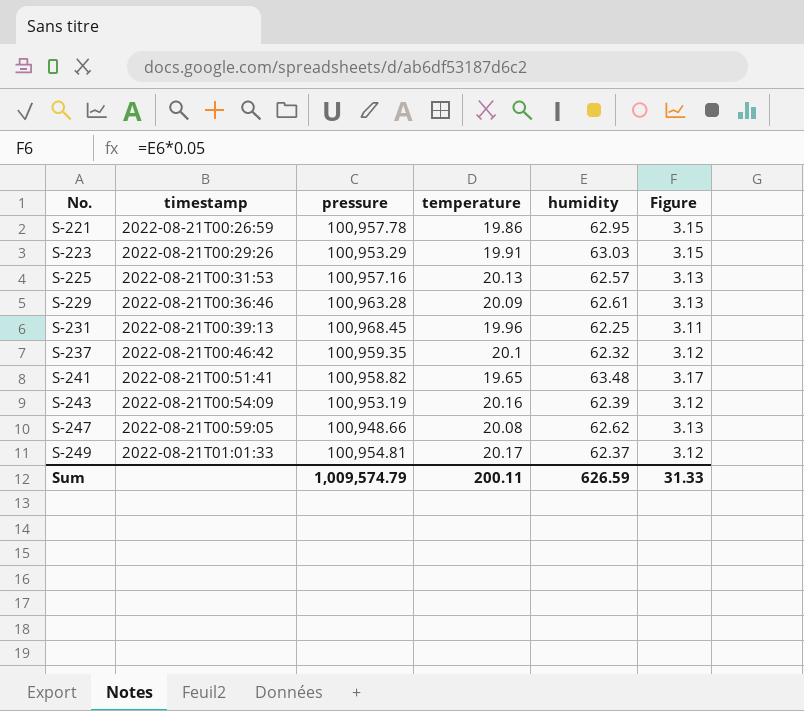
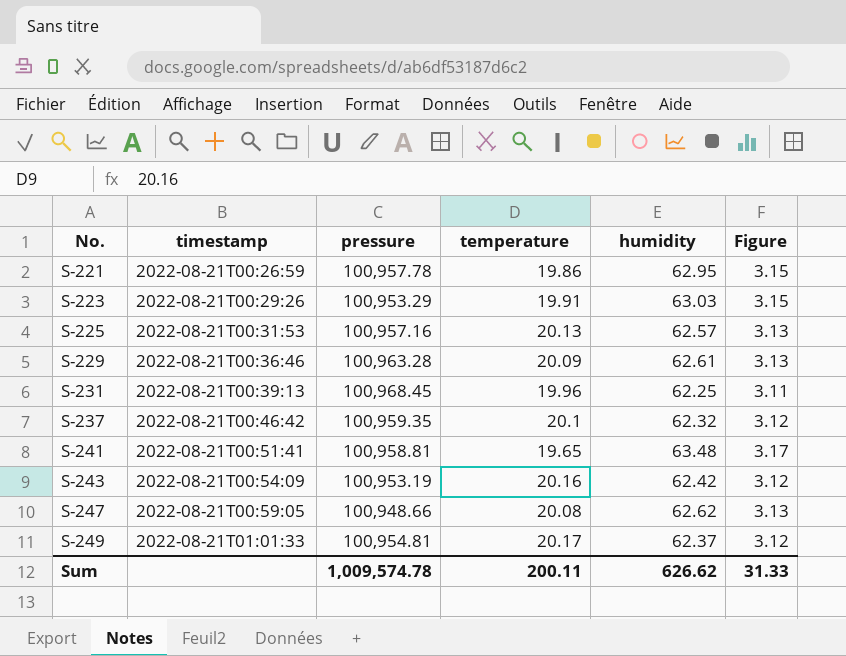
S-241 | pressure: 100,958.82 -> 100,958.81
S-243 | humidity: 62.39 -> 62.42
Sum | pressure: 1,009,574.79 -> 1,009,574.78
Sum | humidity: 626.59 -> 626.62

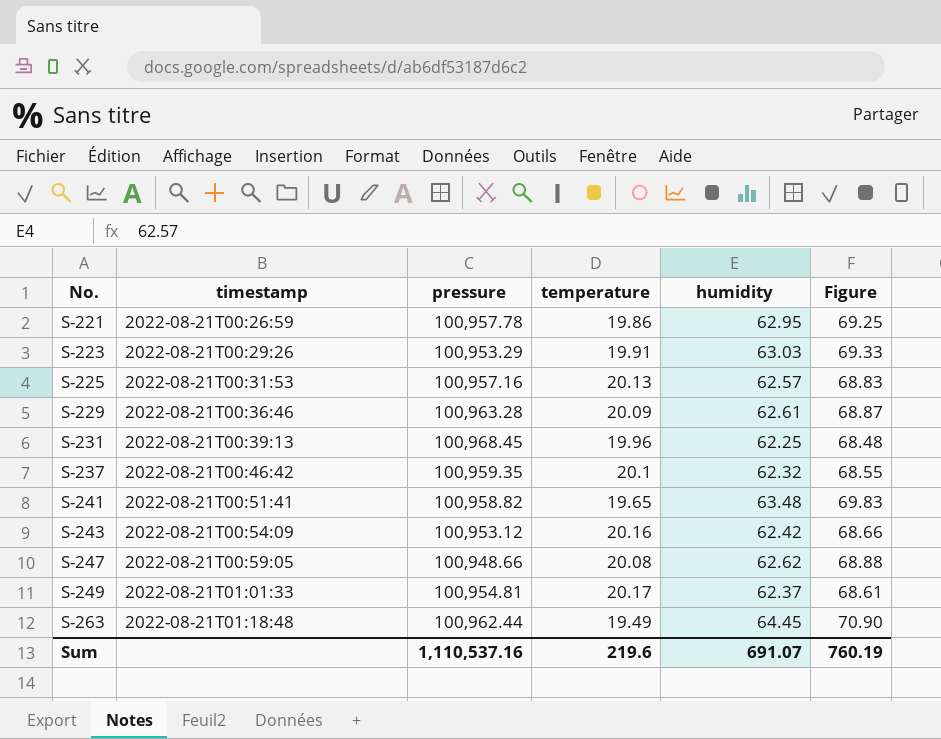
column Figure | formula: [humidity] * 0.05 -> [humidity] * 1.1
S-241 | pressure: 100,958.81 -> 100,958.82
S-243 | pressure: 100,953.19 -> 100,953.12
row S-263: none -> 2022-08-21T01:18:48 | 100,962.44 | 19.49 | 64.45 | 70.90
Sum | pressure: 1,009,574.78 -> 1,110,537.16
Sum | temperature: 200.11 -> 219.6
Sum | humidity: 626.62 -> 691.07
Sum | Figure: 31.33 -> 760.19

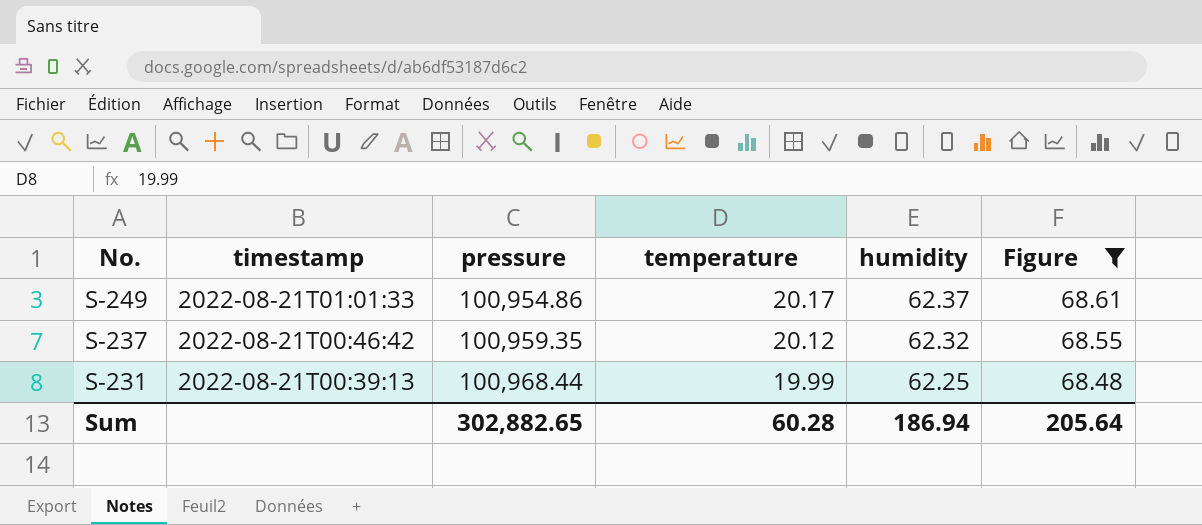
filter: none -> Figure <= 68.61
row order: No. ascending -> No. descending
S-249 | pressure: 100,954.81 -> 100,954.86
S-237 | temperature: 20.1 -> 20.12
S-231 | pressure: 100,968.45 -> 100,968.44
S-231 | temperature: 19.96 -> 19.99
Sum | pressure: 1,110,537.16 -> 302,882.65
Sum | temperature: 219.6 -> 60.28
Sum | humidity: 691.07 -> 186.94
Sum | Figure: 760.19 -> 205.64

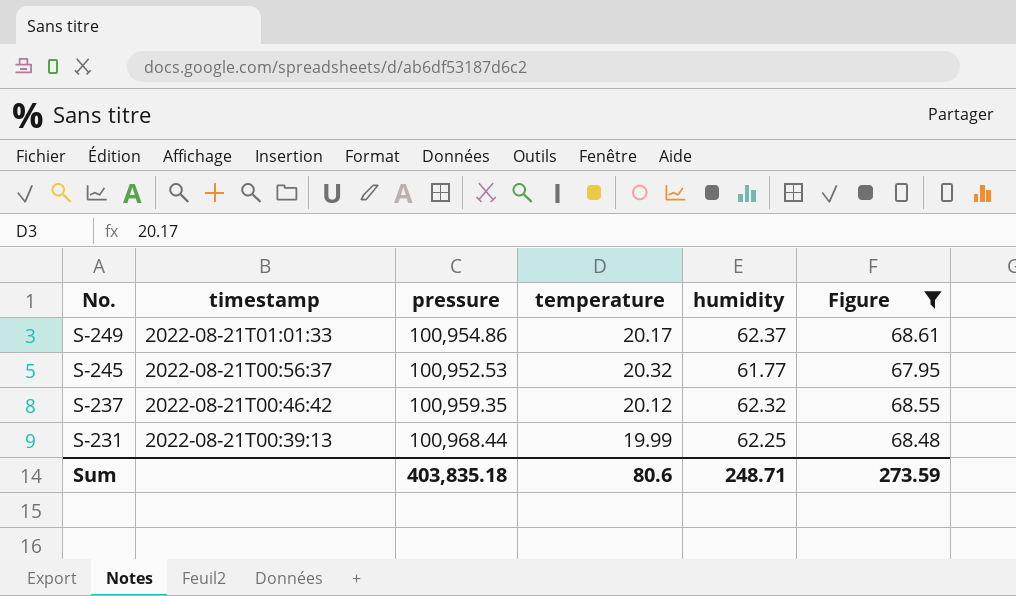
row S-245: none -> 2022-08-21T00:56:37 | 100,952.53 | 20.32 | 61.77 | 67.95
Sum | pressure: 302,882.65 -> 403,835.18
Sum | temperature: 60.28 -> 80.6
Sum | humidity: 186.94 -> 248.71
Sum | Figure: 205.64 -> 273.59

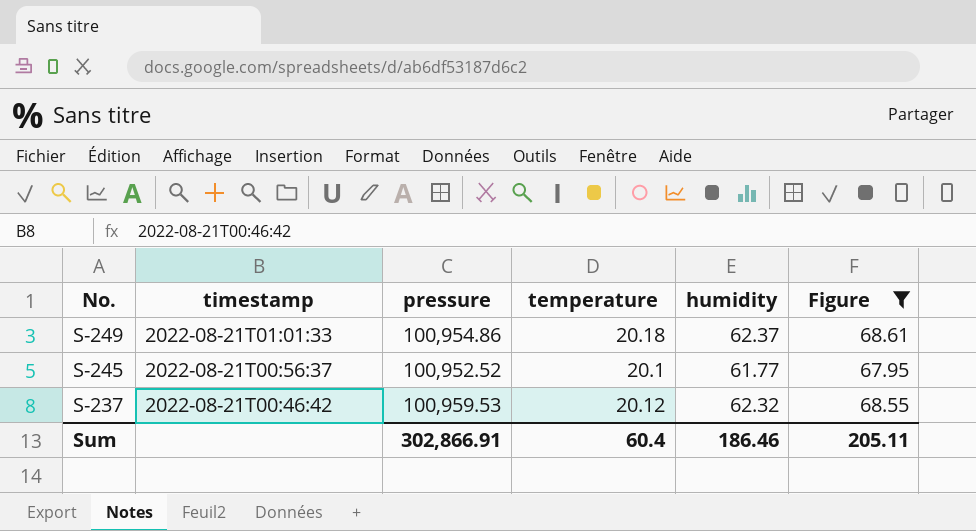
row S-231: 2022-08-21T00:39:13 | 100,968.44 | 19.99 | 62.25 | 68.48 -> none
S-249 | temperature: 20.17 -> 20.18
S-245 | pressure: 100,952.53 -> 100,952.52
S-245 | temperature: 20.32 -> 20.1
S-237 | pressure: 100,959.35 -> 100,959.53
Sum | pressure: 403,835.18 -> 302,866.91
Sum | temperature: 80.6 -> 60.4
Sum | humidity: 248.71 -> 186.46
Sum | Figure: 273.59 -> 205.11

